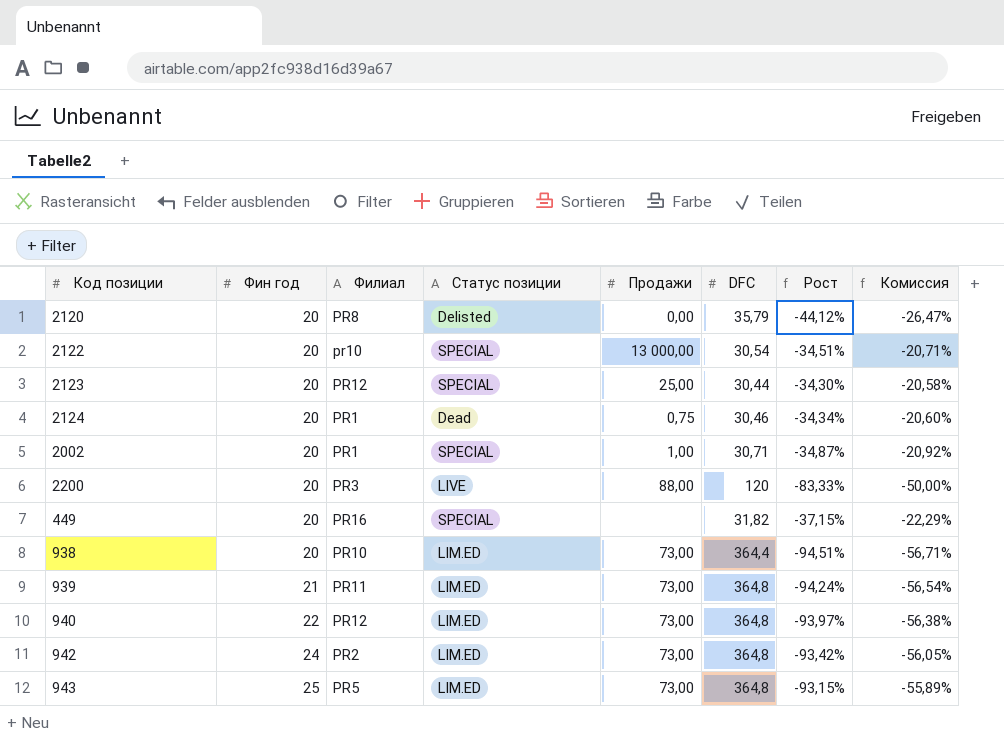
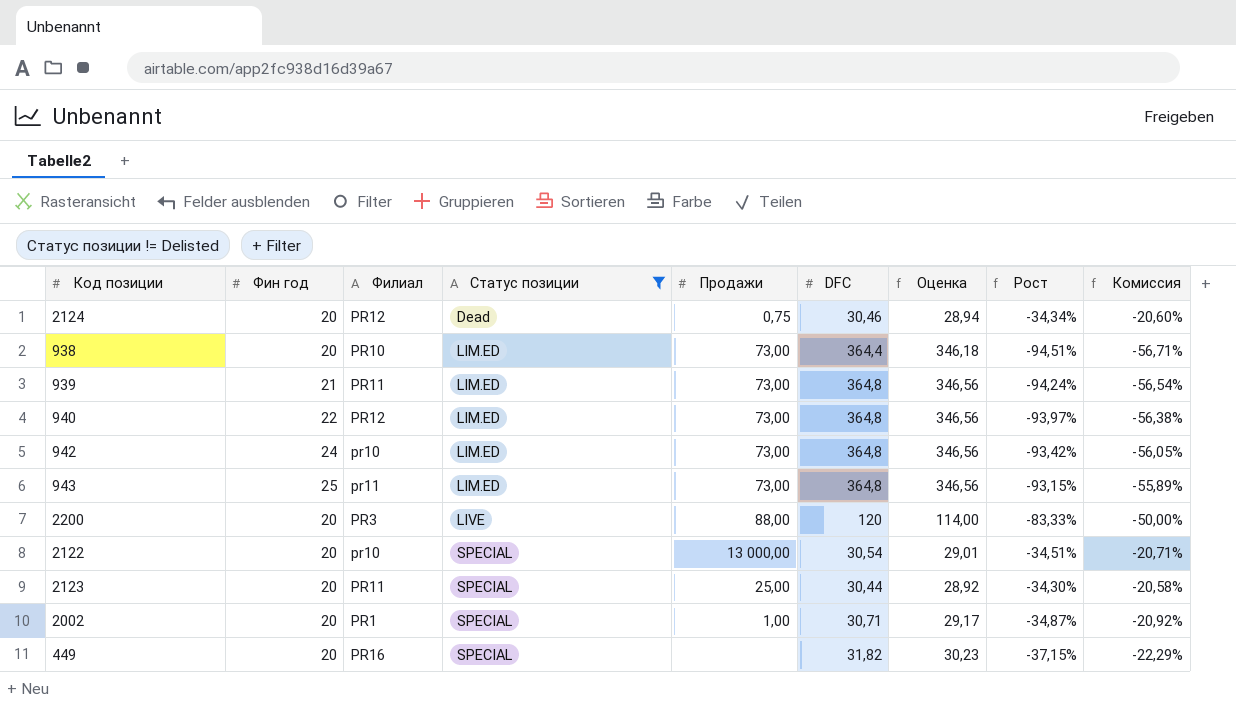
filter: none -> Статус позиции != Delisted
row order: Фин год ascending -> Статус позиции ascending
column Оценка | formula: none -> [DFC] * 0,95
2124 | Филиал: PR1 -> PR12
942 | Филиал: PR2 -> pr10
943 | Филиал: PR5 -> pr11
2123 | Филиал: PR12 -> PR11

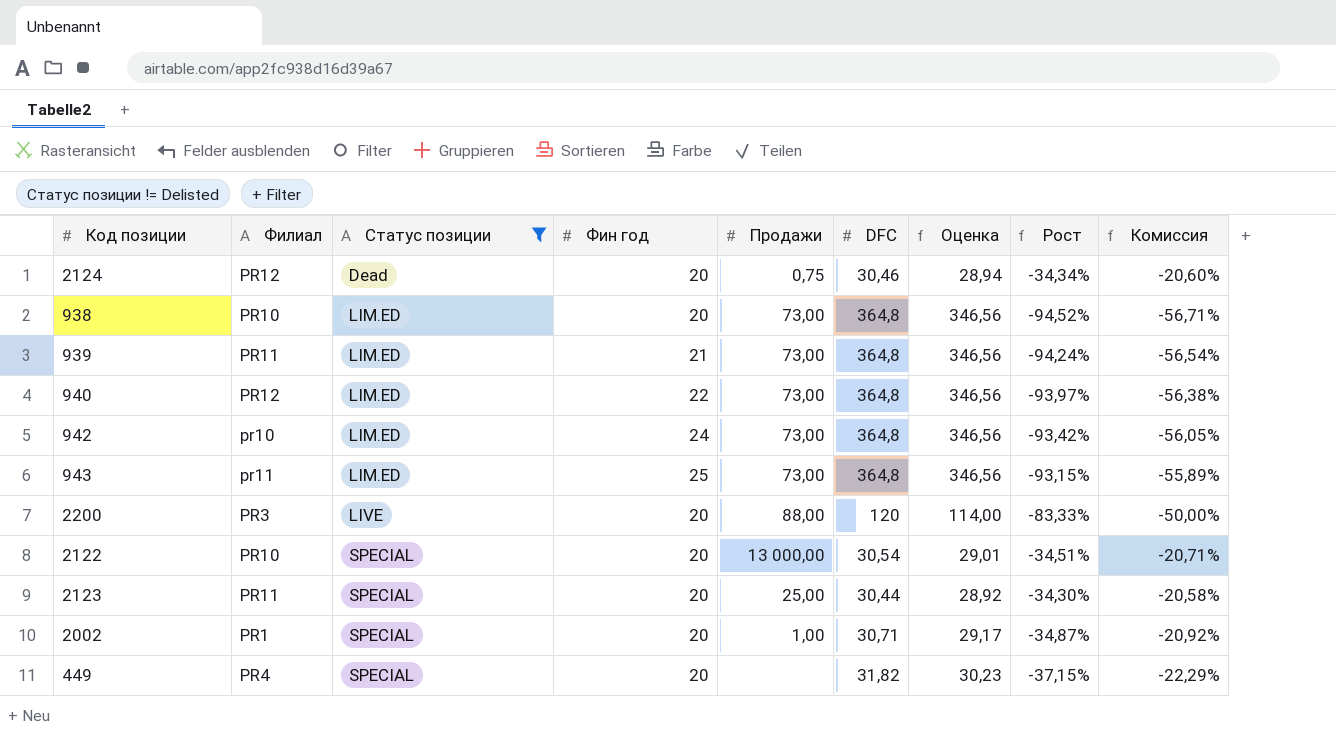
column Фин год | position: 2 -> 4
938 | DFC: 364,4 -> 364,8
938 | Оценка: 346,18 -> 346,56
938 | Рост: -94,51% -> -94,52%
2122 | Филиал: pr10 -> PR10
449 | Филиал: PR16 -> PR4

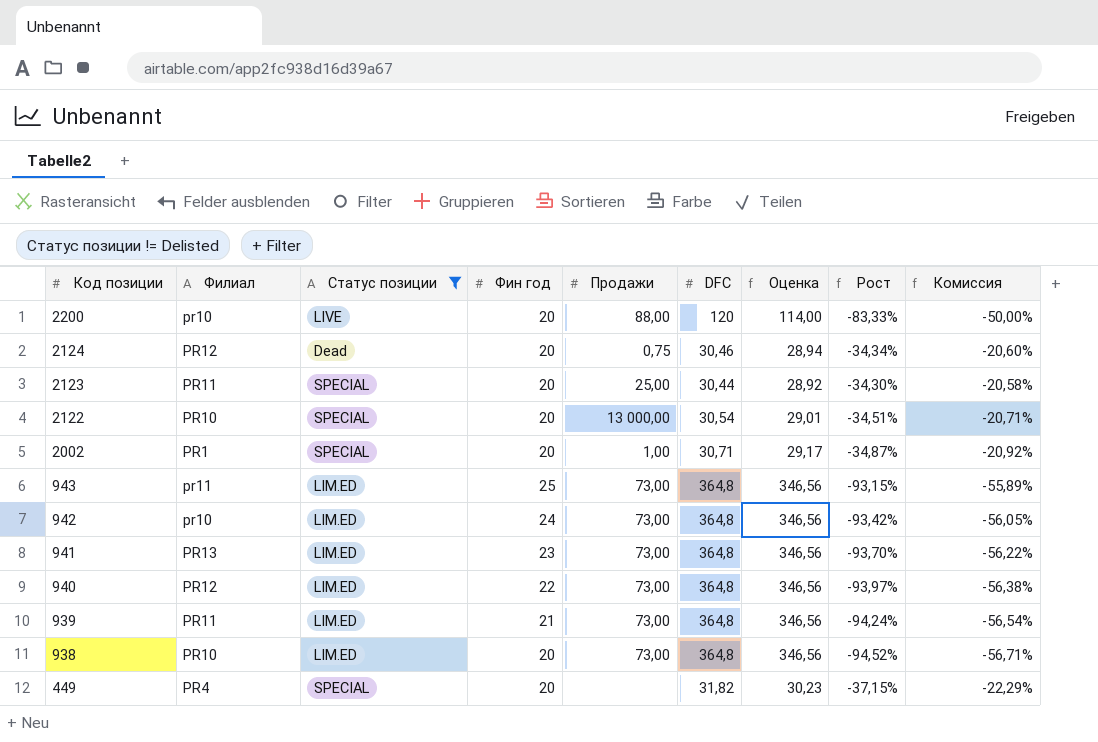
row order: Статус позиции ascending -> Код позиции descending
2200 | Филиал: PR3 -> pr10
row 941: none -> PR13 | LIM.ED | 23 | 73,00 | 364,8 | 346,56 | -93,70% | -56,22%

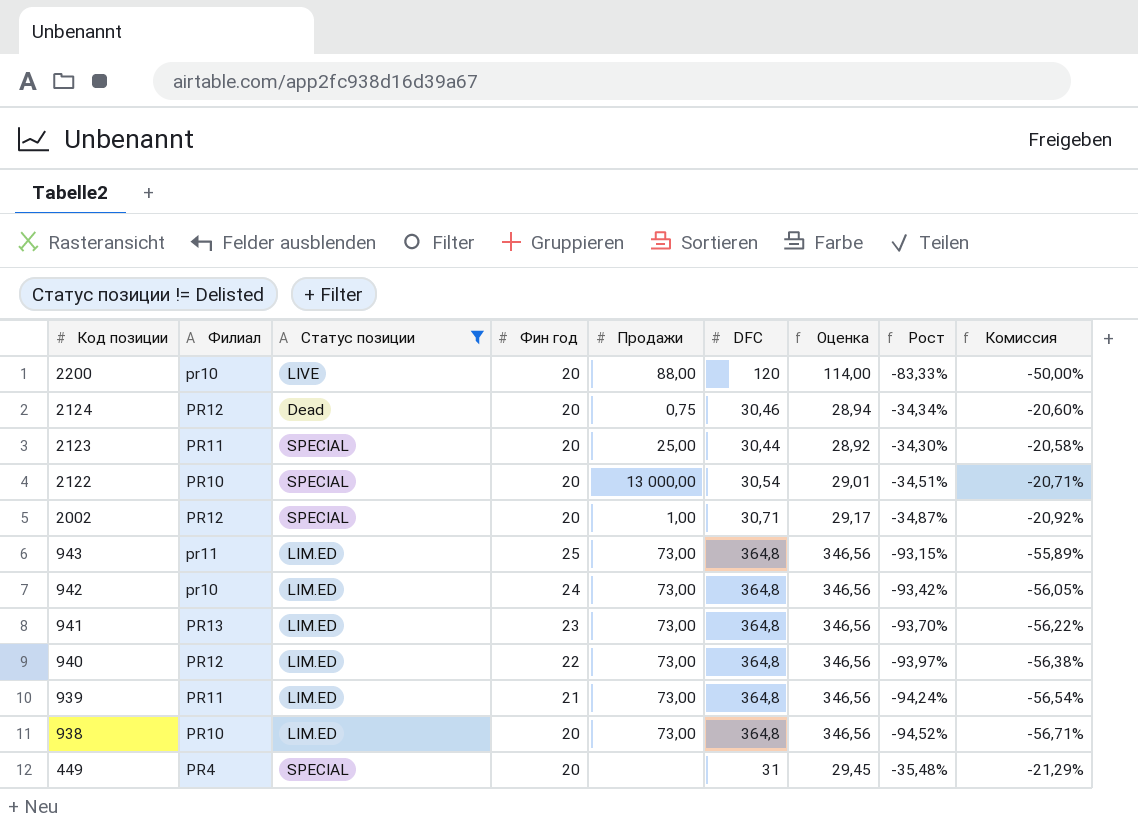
2002 | Филиал: PR1 -> PR12
449 | DFC: 31,82 -> 31
449 | Оценка: 30,23 -> 29,45
449 | Рост: -37,15% -> -35,48%
449 | Комиссия: -22,29% -> -21,29%

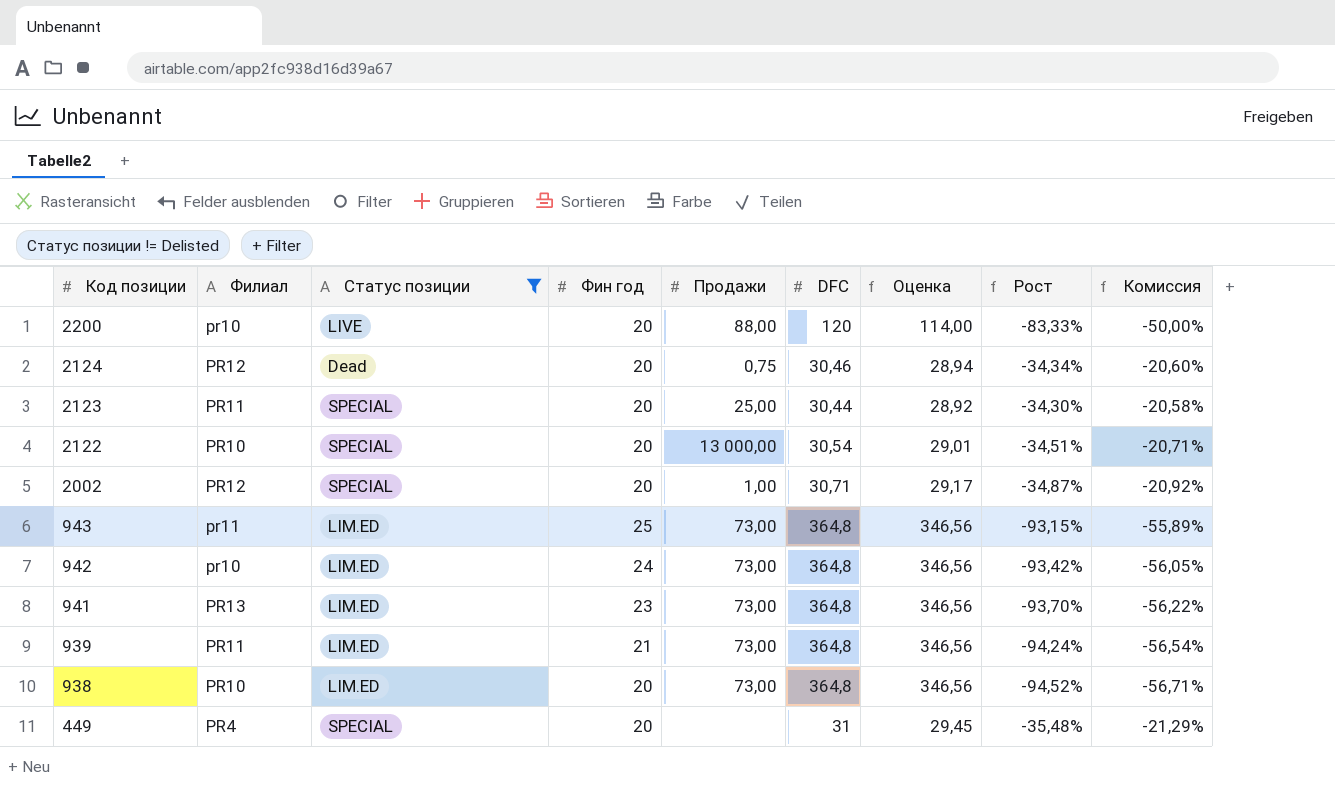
row 940: PR12 | LIM.ED | 22 | 73,00 | 364,8 | 346,56 | -93,97% | -56,38% -> none

